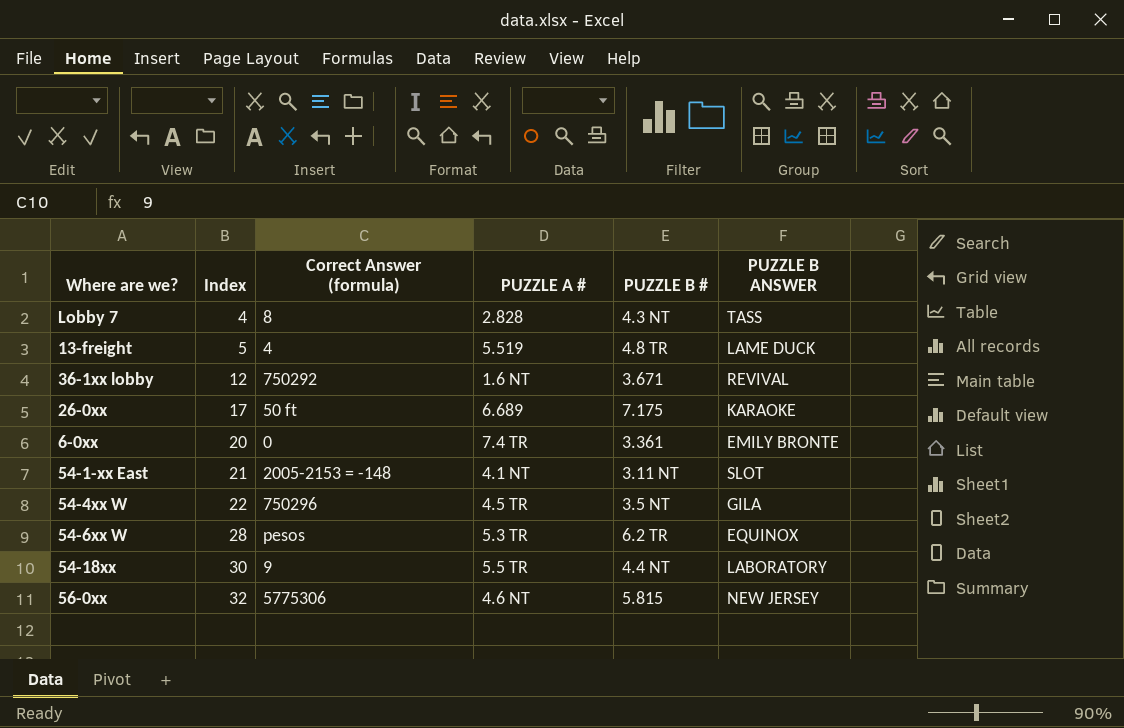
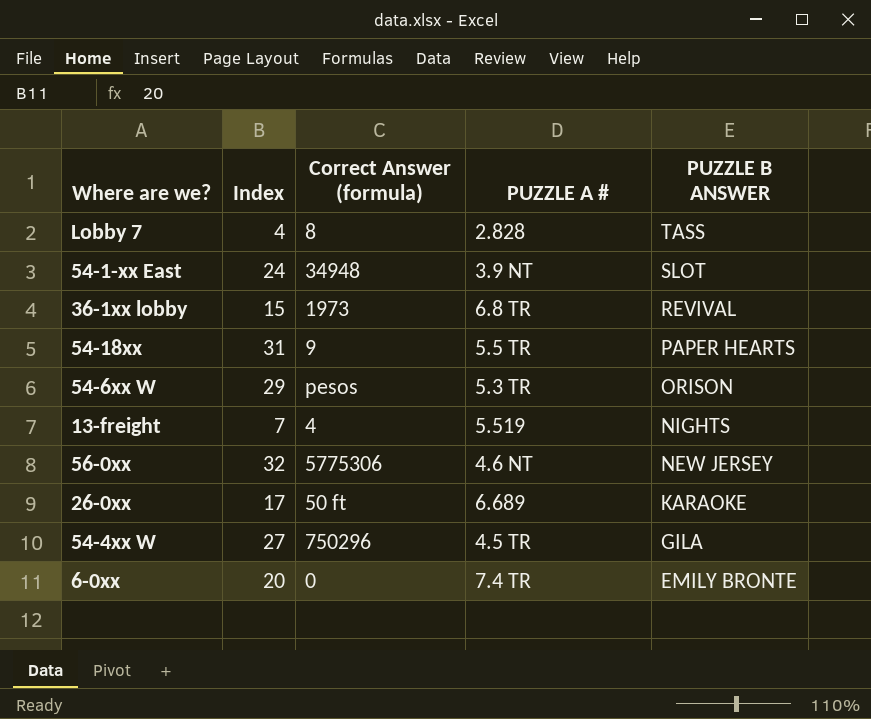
row order: Index ascending -> PUZZLE B ANSWER descending
column PUZZLE B # | position: 5 -> none
54-1-xx East | Index: 21 -> 24
54-1-xx East | Correct Answer (formula): 2005-2153 = -148 -> 34948
54-1-xx East | PUZZLE A #: 4.1 NT -> 3.9 NT
36-1xx lobby | Index: 12 -> 15
36-1xx lobby | Correct Answer (formula): 750292 -> 1973
36-1xx lobby | PUZZLE A #: 1.6 NT -> 6.8 TR
54-18xx | Index: 30 -> 31
54-18xx | PUZZLE B ANSWER: LABORATORY -> PAPER HEARTS
54-6xx W | Index: 28 -> 29
54-6xx W | PUZZLE B ANSWER: EQUINOX -> ORISON
13-freight | Index: 5 -> 7
13-freight | PUZZLE B ANSWER: LAME DUCK -> NIGHTS
54-4xx W | Index: 22 -> 27

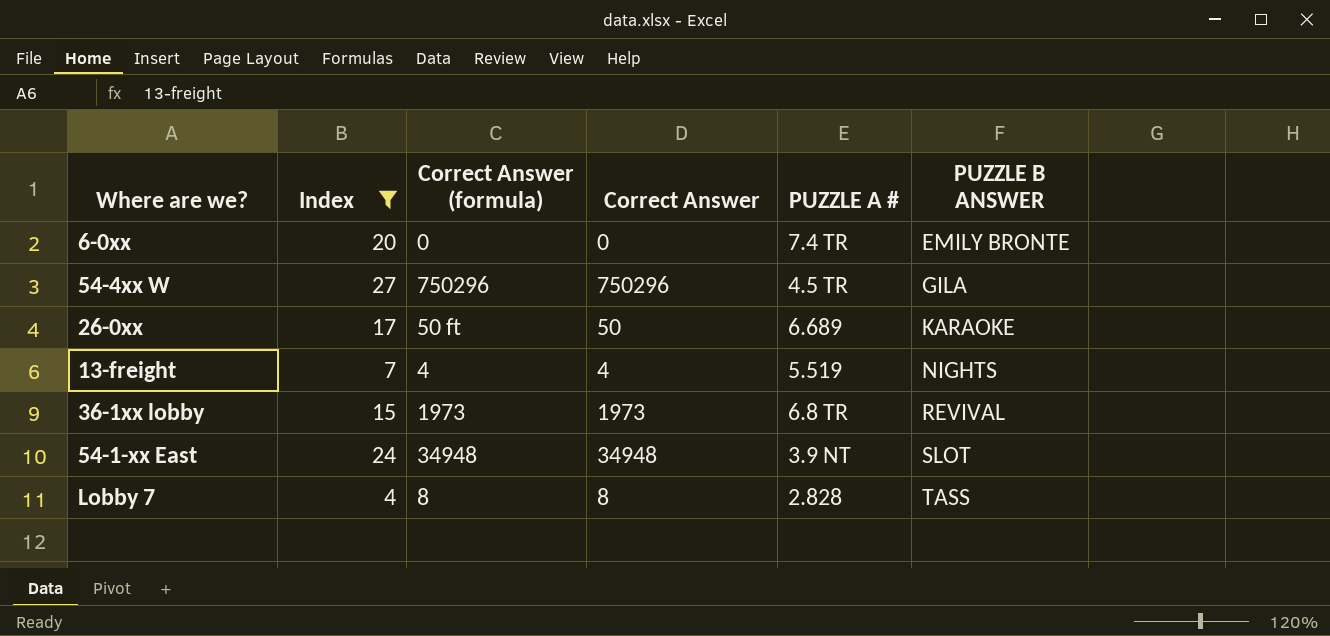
filter: none -> Index <= 27
row order: PUZZLE B ANSWER descending -> PUZZLE B ANSWER ascending
column Correct Answer | position: none -> 4

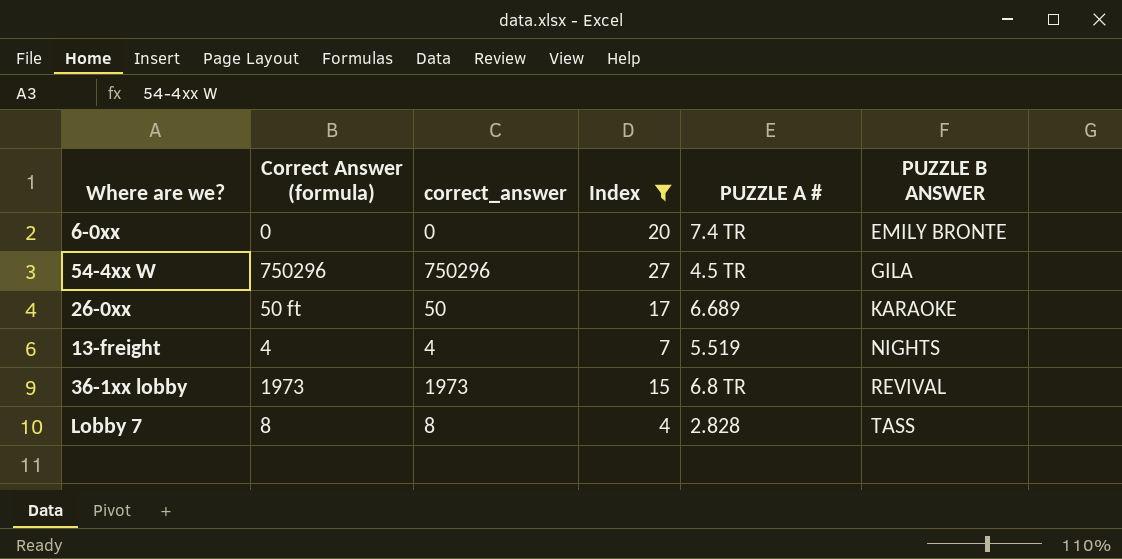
column name: Correct Answer -> correct_answer
column Index | position: 2 -> 4
row 54-1-xx East: 24 | 34948 | 34948 | 3.9 NT | SLOT -> none

